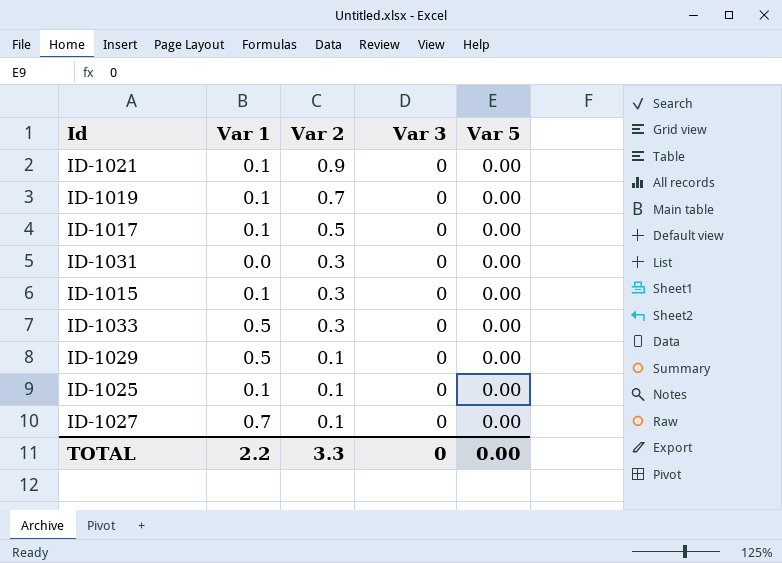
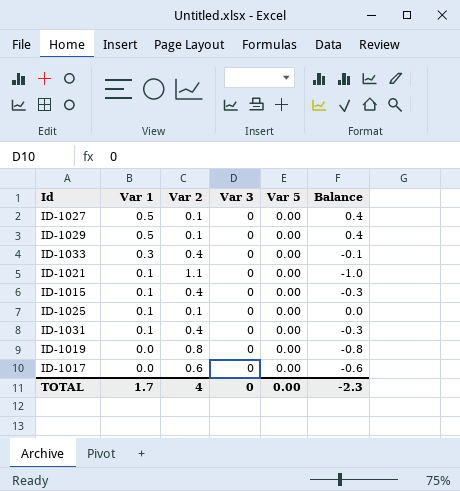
row order: Var 2 descending -> Var 1 descending
column Balance | formula: none -> [Var 1] - [Var 2]
ID-1027 | Var 1: 0.7 -> 0.5
ID-1033 | Var 1: 0.5 -> 0.3
ID-1033 | Var 2: 0.3 -> 0.4
ID-1021 | Var 2: 0.9 -> 1.1
ID-1015 | Var 2: 0.3 -> 0.4
ID-1031 | Var 1: 0.0 -> 0.1
ID-1031 | Var 2: 0.3 -> 0.4
ID-1019 | Var 1: 0.1 -> 0.0
ID-1019 | Var 2: 0.7 -> 0.8
ID-1017 | Var 1: 0.1 -> 0.0
ID-1017 | Var 2: 0.5 -> 0.6
TOTAL | Var 1: 2.2 -> 1.7
TOTAL | Var 2: 3.3 -> 4

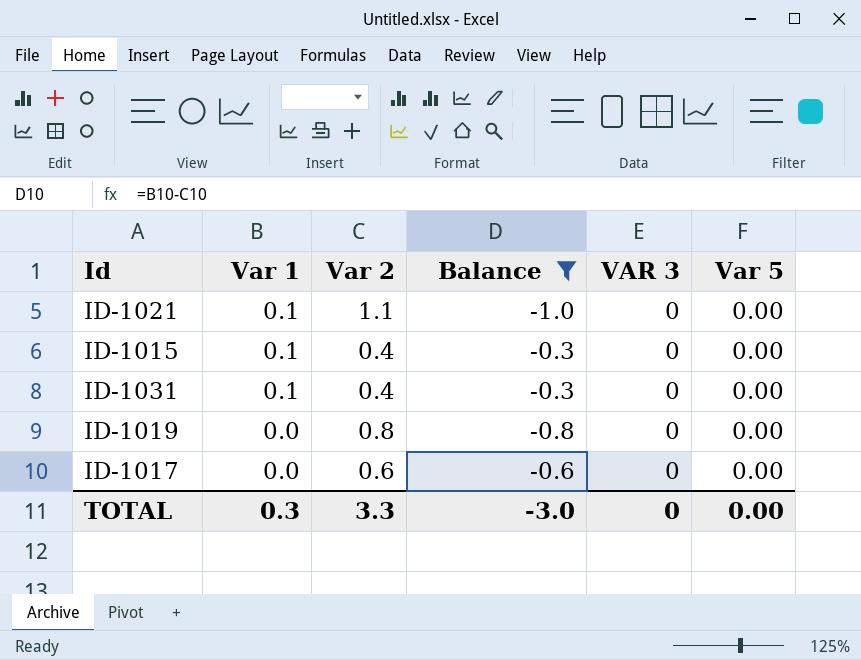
filter: none -> Balance <= -0.3
column Balance | position: 6 -> 4
column name: Var 3 -> VAR 3
TOTAL | Var 1: 1.7 -> 0.3
TOTAL | Var 2: 4 -> 3.3
TOTAL | Balance: -2.3 -> -3.0

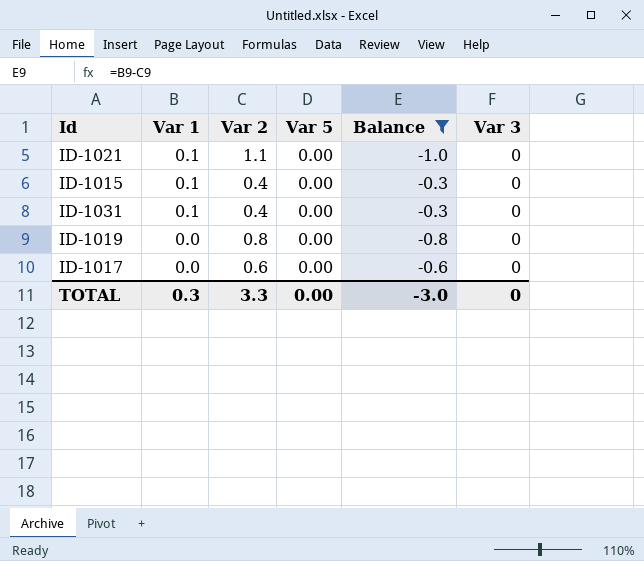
column Var 5 | position: 6 -> 4
column name: VAR 3 -> Var 3

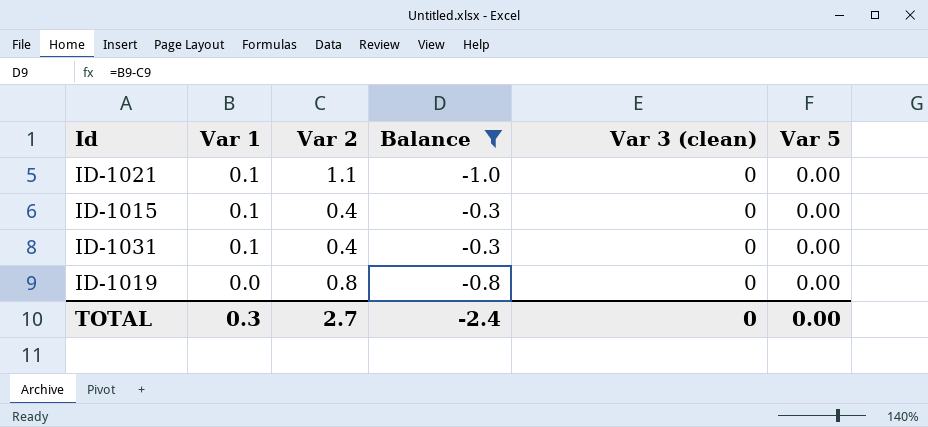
column name: Var 3 -> Var 3 (clean)
column Var 5 | position: 4 -> 6
row ID-1017: 0.0 | 0.6 | 0.00 | -0.6 | 0 -> none
TOTAL | Var 2: 3.3 -> 2.7
TOTAL | Balance: -3.0 -> -2.4

